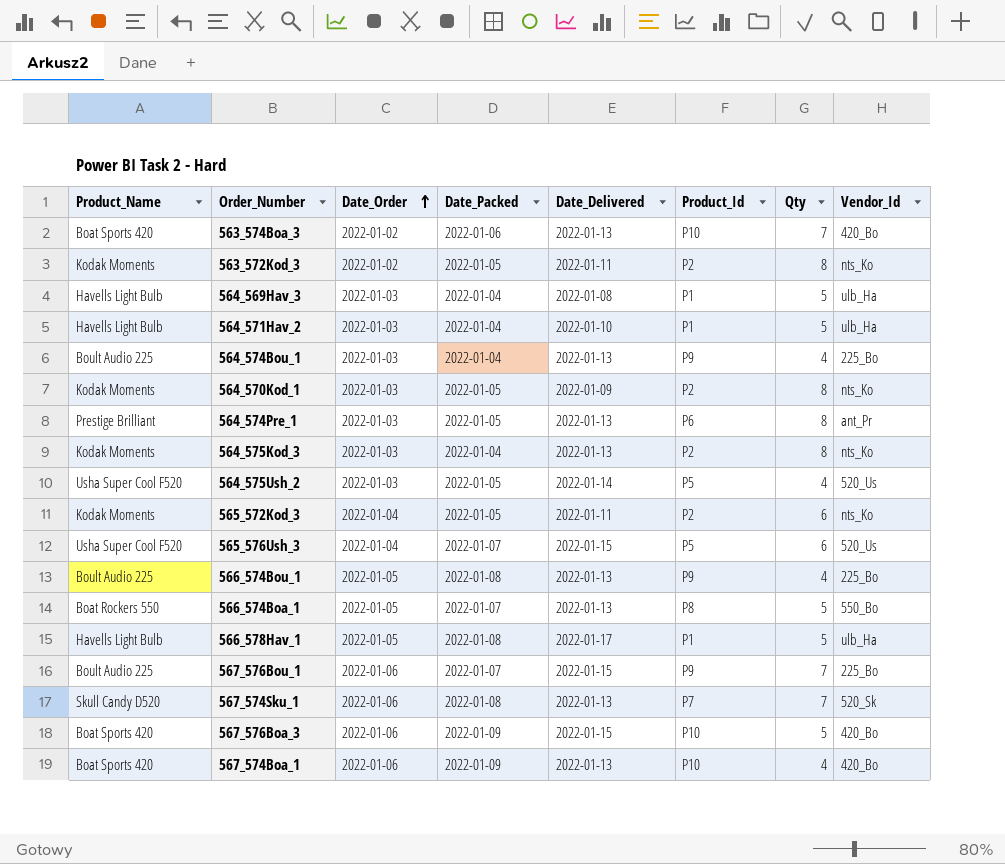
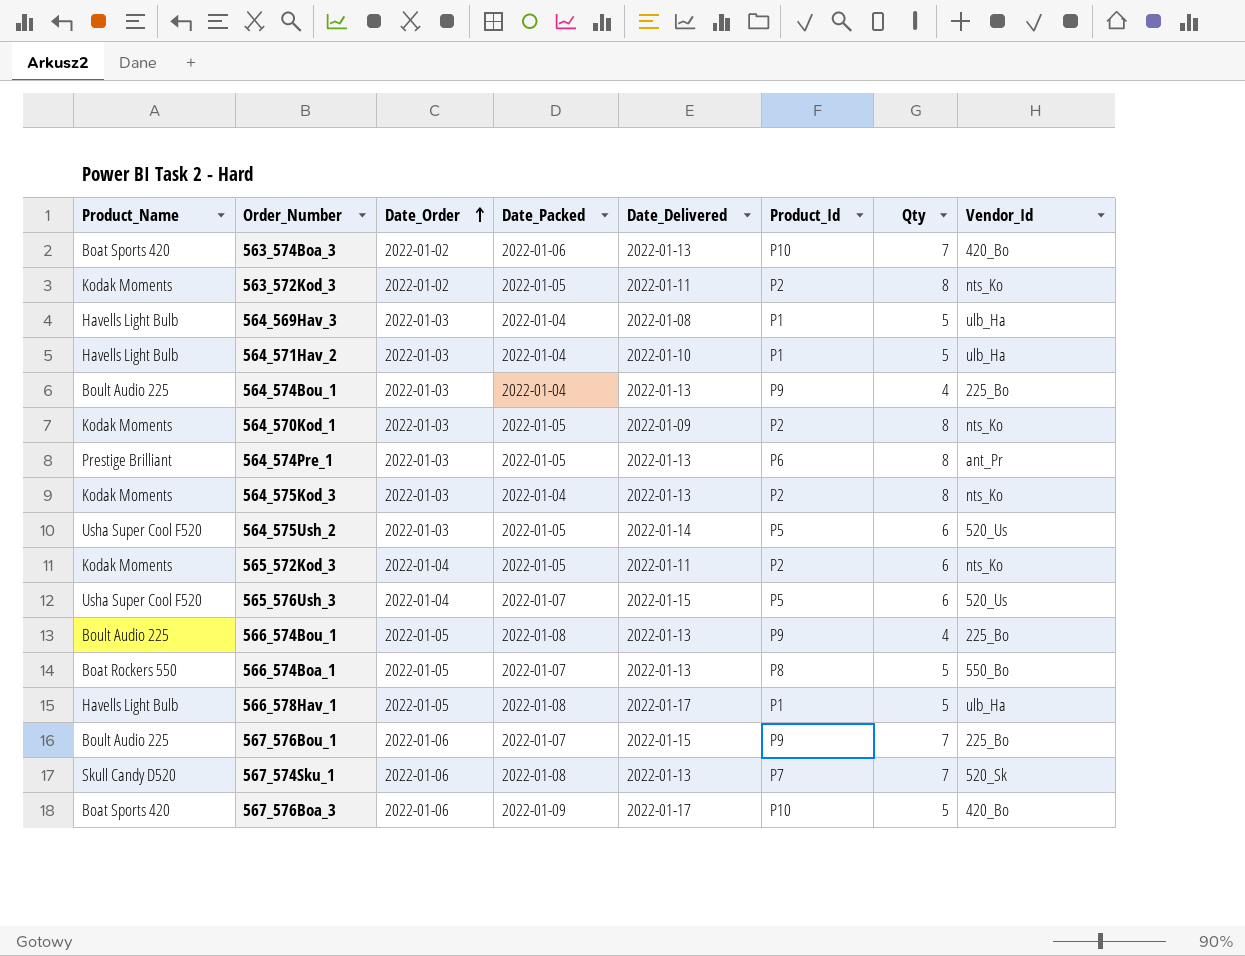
row 567_574Boa_1: Boat Sports 420 | 2022-01-06 | 2022-01-09 | 2022-01-13 | P10 | 4 | 420_Bo -> none
564_575Ush_2 | Qty: 4 -> 6
567_576Boa_3 | Date_Delivered: 2022-01-15 -> 2022-01-17

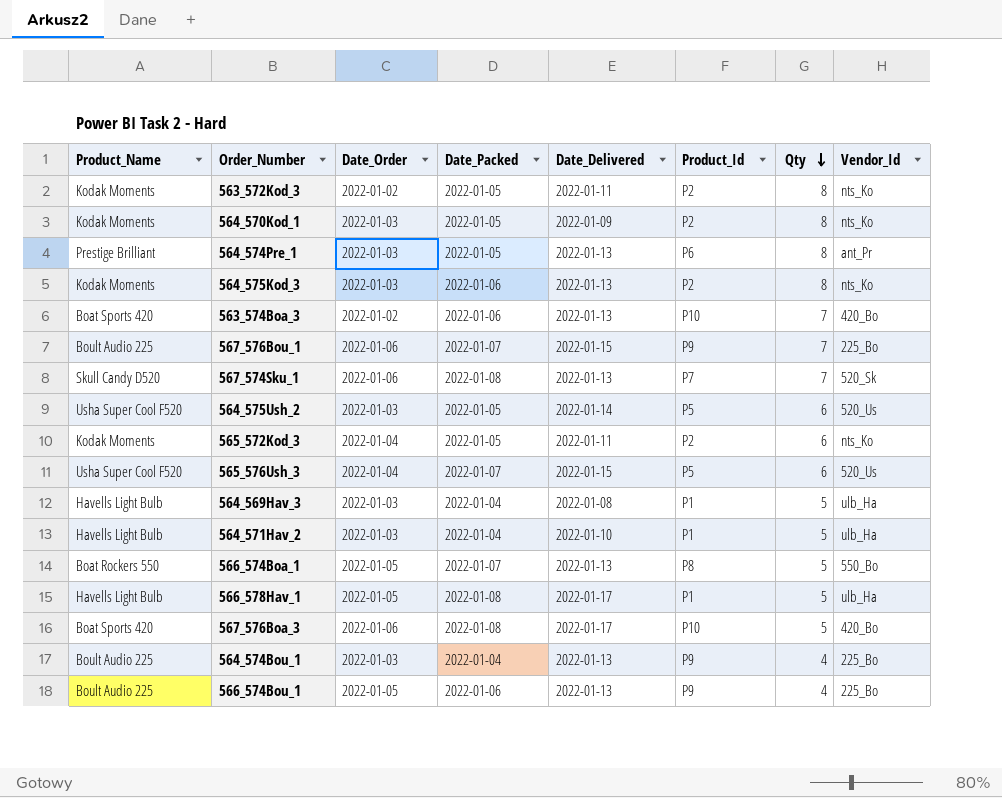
row order: Date_Order ascending -> Qty descending
564_575Kod_3 | Date_Packed: 2022-01-04 -> 2022-01-06
567_576Boa_3 | Date_Packed: 2022-01-09 -> 2022-01-08
566_574Bou_1 | Date_Packed: 2022-01-08 -> 2022-01-06

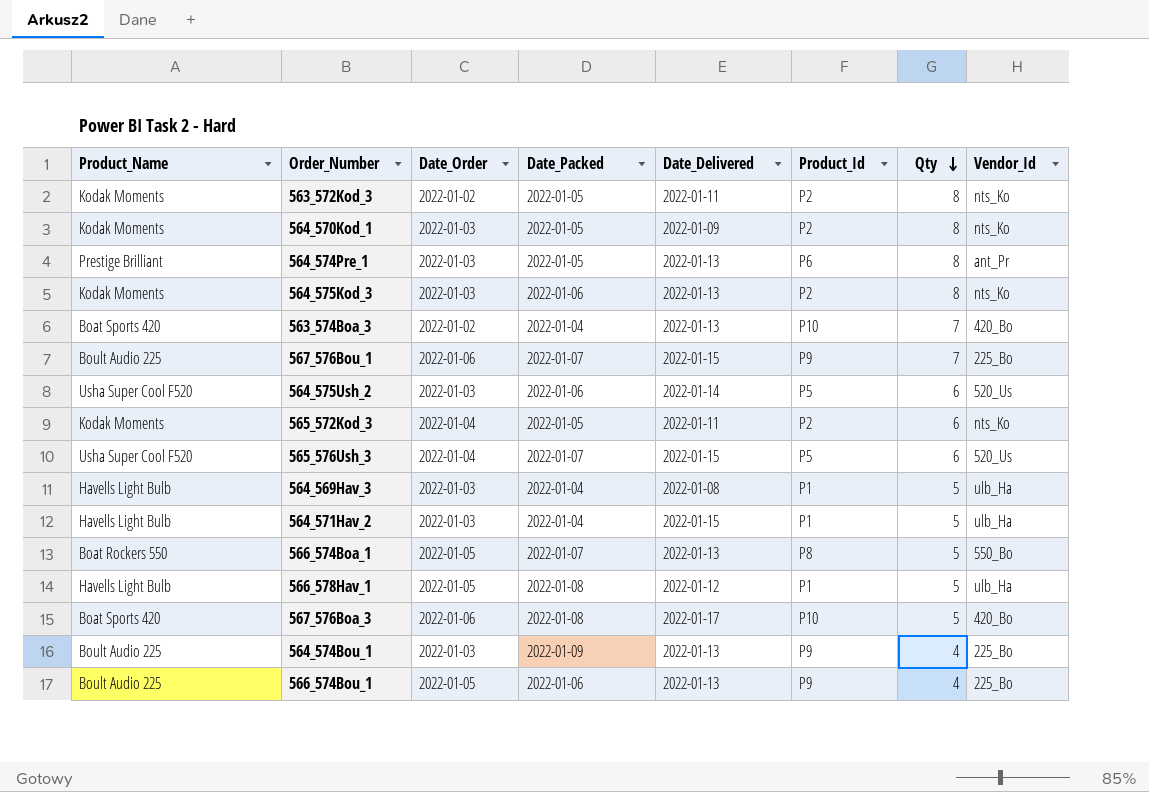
row 567_574Sku_1: Skull Candy D520 | 2022-01-06 | 2022-01-08 | 2022-01-13 | P7 | 7 | 520_Sk -> none
563_574Boa_3 | Date_Packed: 2022-01-06 -> 2022-01-04
564_575Ush_2 | Date_Packed: 2022-01-05 -> 2022-01-06
564_571Hav_2 | Date_Delivered: 2022-01-10 -> 2022-01-15
566_578Hav_1 | Date_Delivered: 2022-01-17 -> 2022-01-12
564_574Bou_1 | Date_Packed: 2022-01-04 -> 2022-01-09

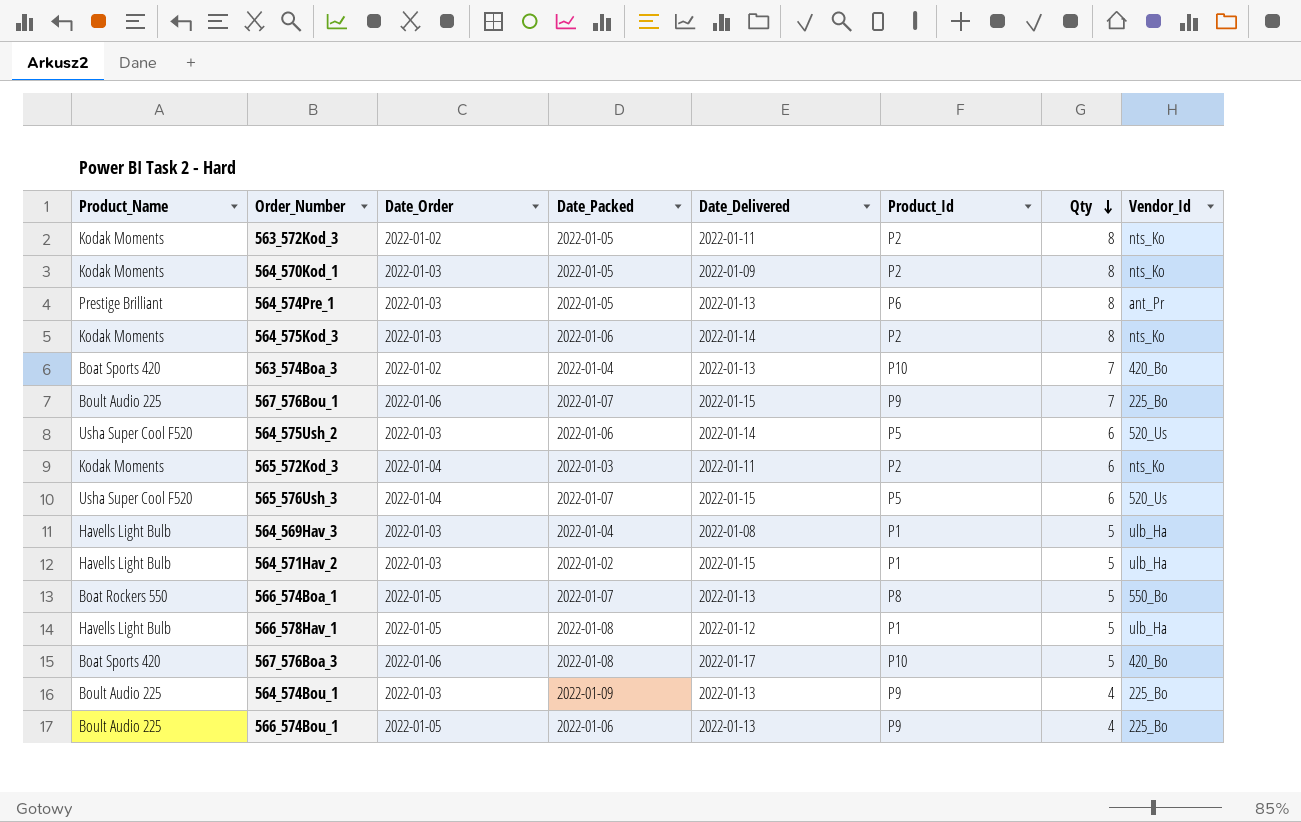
564_575Kod_3 | Date_Delivered: 2022-01-13 -> 2022-01-14
565_572Kod_3 | Date_Packed: 2022-01-05 -> 2022-01-03
564_571Hav_2 | Date_Packed: 2022-01-04 -> 2022-01-02

